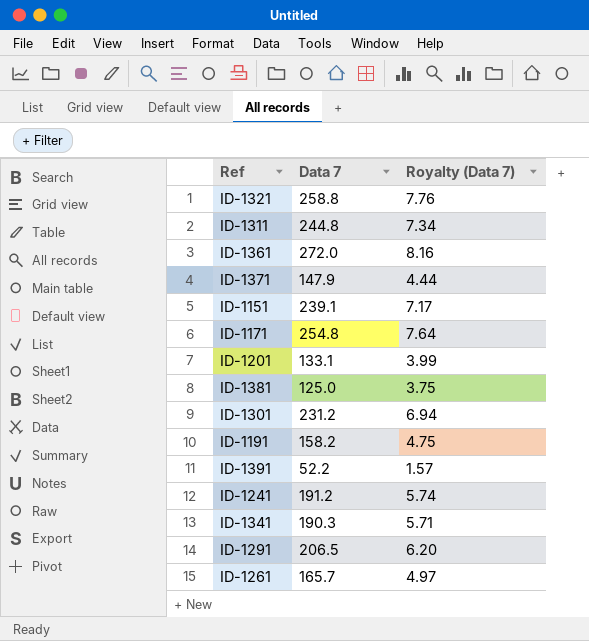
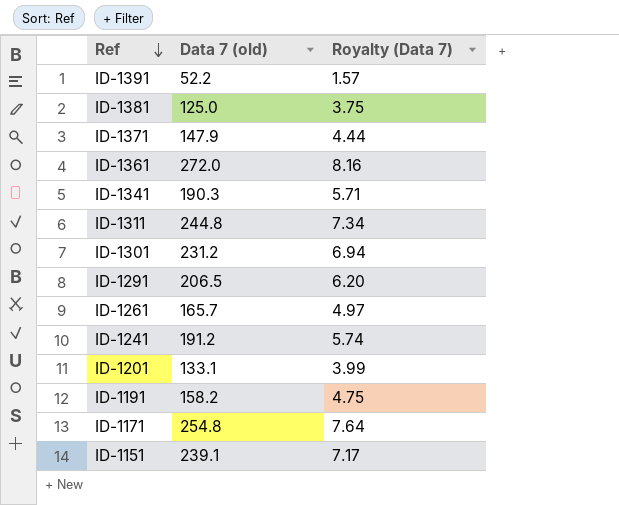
row order: none -> Ref descending
column name: Data 7 -> Data 7 (old)
row ID-1321: 258.8 | 7.76 -> none

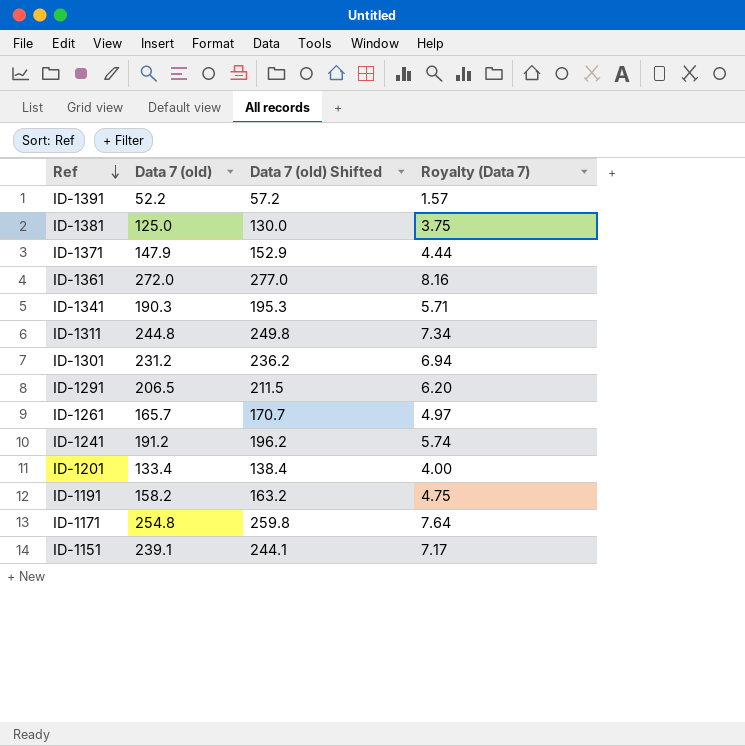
column Data 7 (old) Shifted | formula: none -> [Data 7 (old)] + 5
ID-1201 | Data 7 (old): 133.1 -> 133.4
ID-1201 | Royalty (Data 7): 3.99 -> 4.00

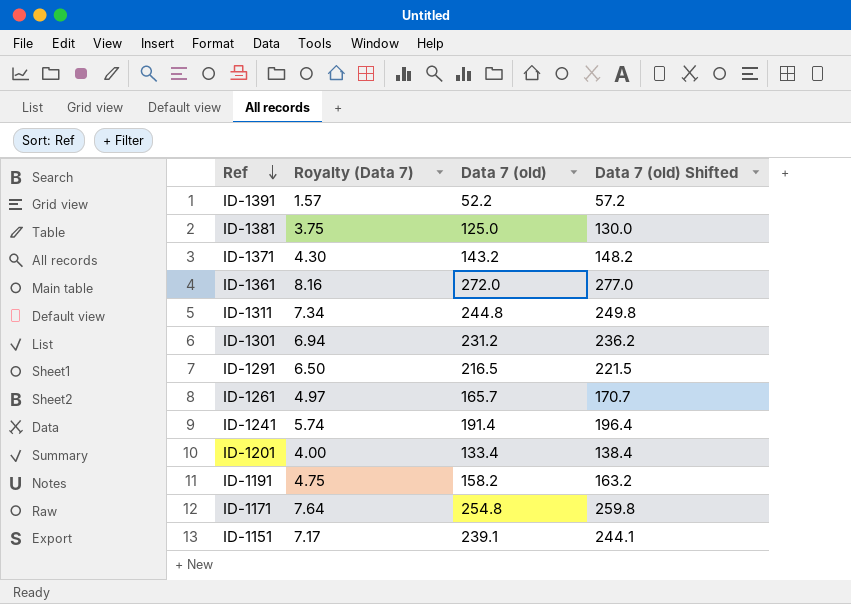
column Royalty (Data 7) | position: 4 -> 2
row ID-1341: 190.3 | 195.3 | 5.71 -> none
ID-1371 | Royalty (Data 7): 4.44 -> 4.30
ID-1371 | Data 7 (old): 147.9 -> 143.2
ID-1371 | Data 7 (old) Shifted: 152.9 -> 148.2
ID-1291 | Royalty (Data 7): 6.20 -> 6.50
ID-1291 | Data 7 (old): 206.5 -> 216.5
ID-1291 | Data 7 (old) Shifted: 211.5 -> 221.5
ID-1241 | Data 7 (old): 191.2 -> 191.4
ID-1241 | Data 7 (old) Shifted: 196.2 -> 196.4

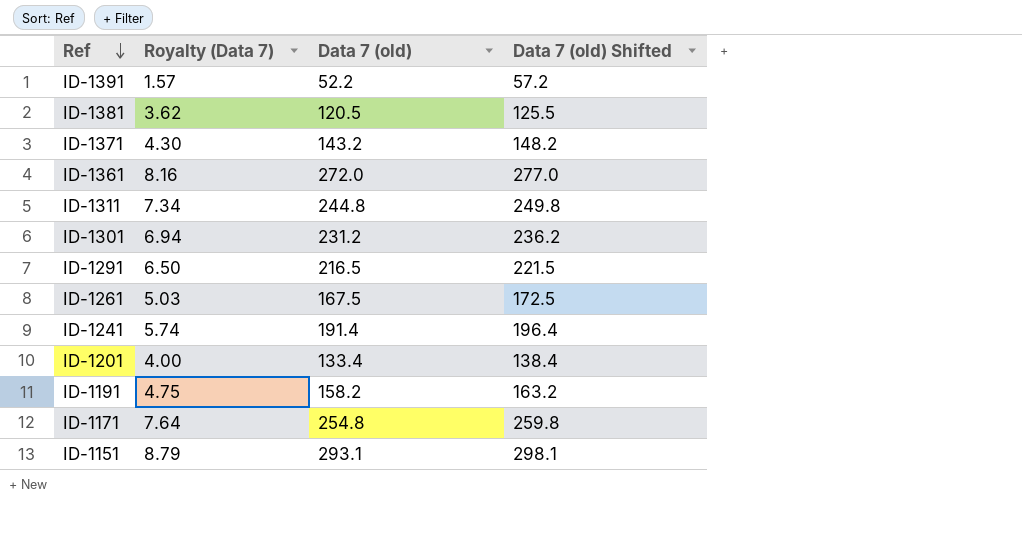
ID-1381 | Royalty (Data 7): 3.75 -> 3.62
ID-1381 | Data 7 (old): 125.0 -> 120.5
ID-1381 | Data 7 (old) Shifted: 130.0 -> 125.5
ID-1261 | Royalty (Data 7): 4.97 -> 5.03
ID-1261 | Data 7 (old): 165.7 -> 167.5
ID-1261 | Data 7 (old) Shifted: 170.7 -> 172.5
ID-1151 | Royalty (Data 7): 7.17 -> 8.79
ID-1151 | Data 7 (old): 239.1 -> 293.1
ID-1151 | Data 7 (old) Shifted: 244.1 -> 298.1

